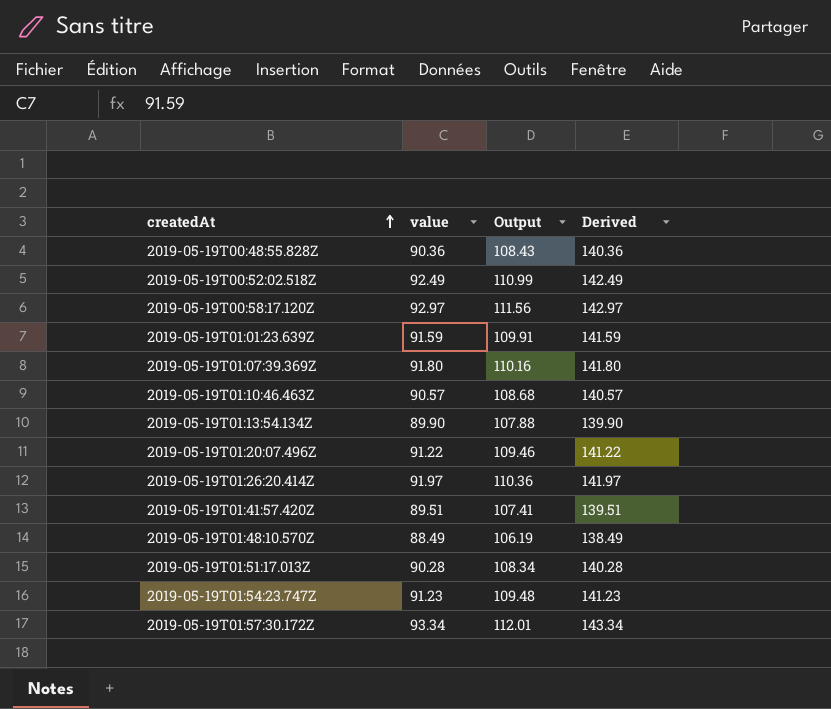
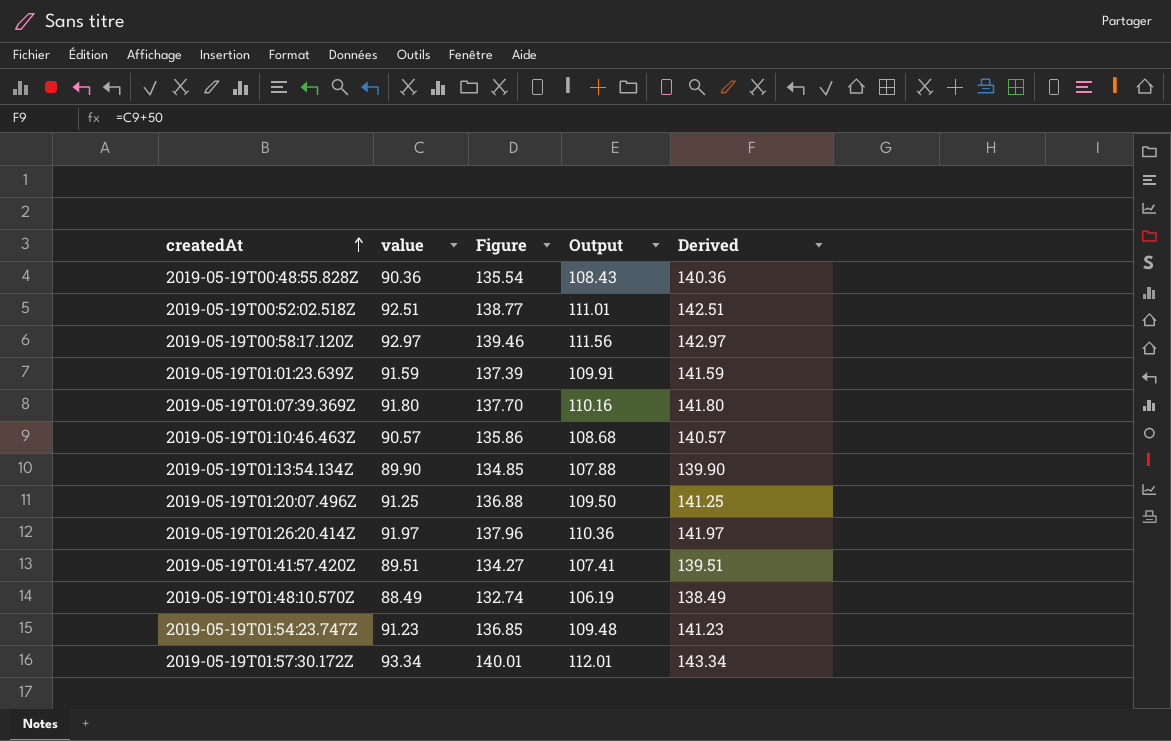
column Figure | formula: none -> [value] * 1.5
row 2019-05-19T01:51:17.013Z: 90.28 | 108.34 | 140.28 -> none
2019-05-19T00:52:02.518Z | value: 92.49 -> 92.51
2019-05-19T00:52:02.518Z | Output: 110.99 -> 111.01
2019-05-19T00:52:02.518Z | Derived: 142.49 -> 142.51
2019-05-19T01:20:07.496Z | value: 91.22 -> 91.25
2019-05-19T01:20:07.496Z | Output: 109.46 -> 109.50
2019-05-19T01:20:07.496Z | Derived: 141.22 -> 141.25

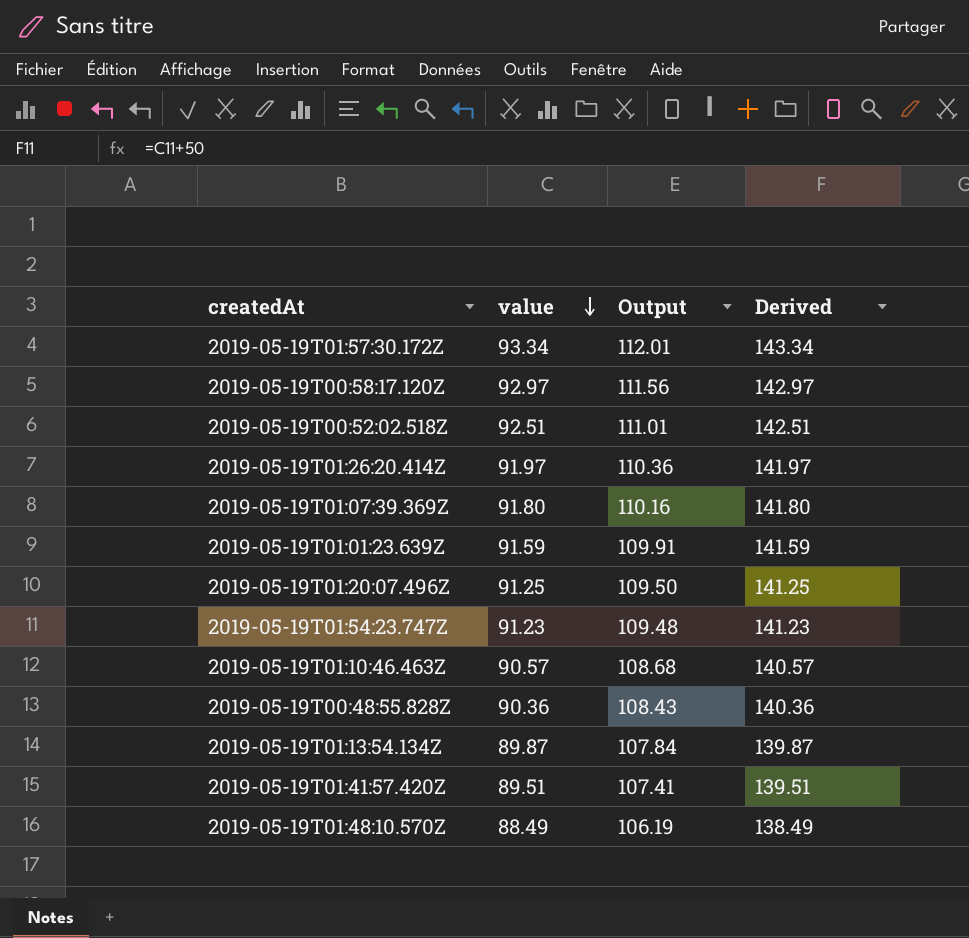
row order: createdAt ascending -> value descending
column Figure | formula: [value] * 1.5 -> none
2019-05-19T01:13:54.134Z | value: 89.90 -> 89.87
2019-05-19T01:13:54.134Z | Output: 107.88 -> 107.84
2019-05-19T01:13:54.134Z | Derived: 139.90 -> 139.87

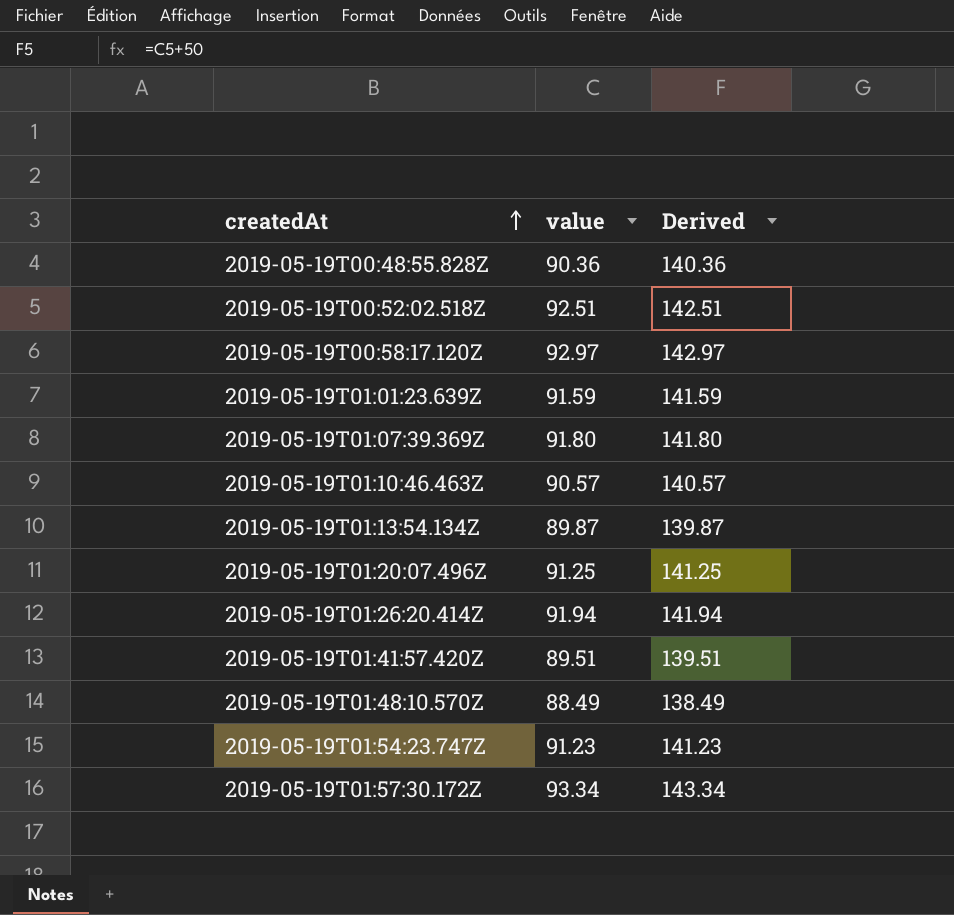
row order: value descending -> createdAt ascending
column Output | formula: [value] * 1.2 -> none
2019-05-19T01:26:20.414Z | value: 91.97 -> 91.94
2019-05-19T01:26:20.414Z | Derived: 141.97 -> 141.94

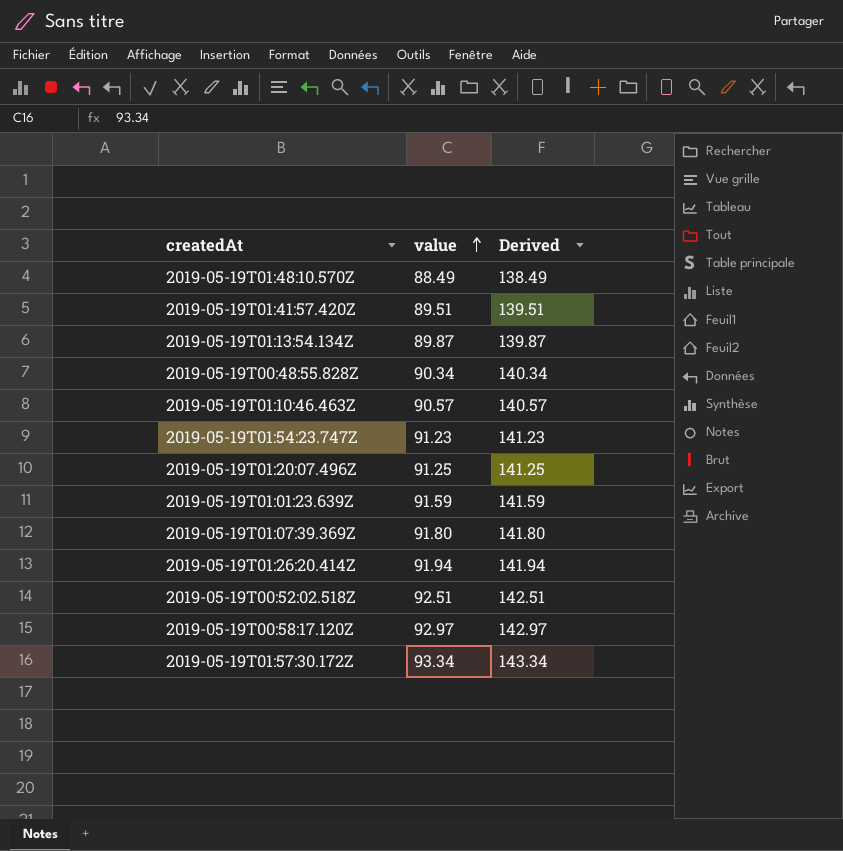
row order: createdAt ascending -> value ascending
2019-05-19T00:48:55.828Z | value: 90.36 -> 90.34
2019-05-19T00:48:55.828Z | Derived: 140.36 -> 140.34

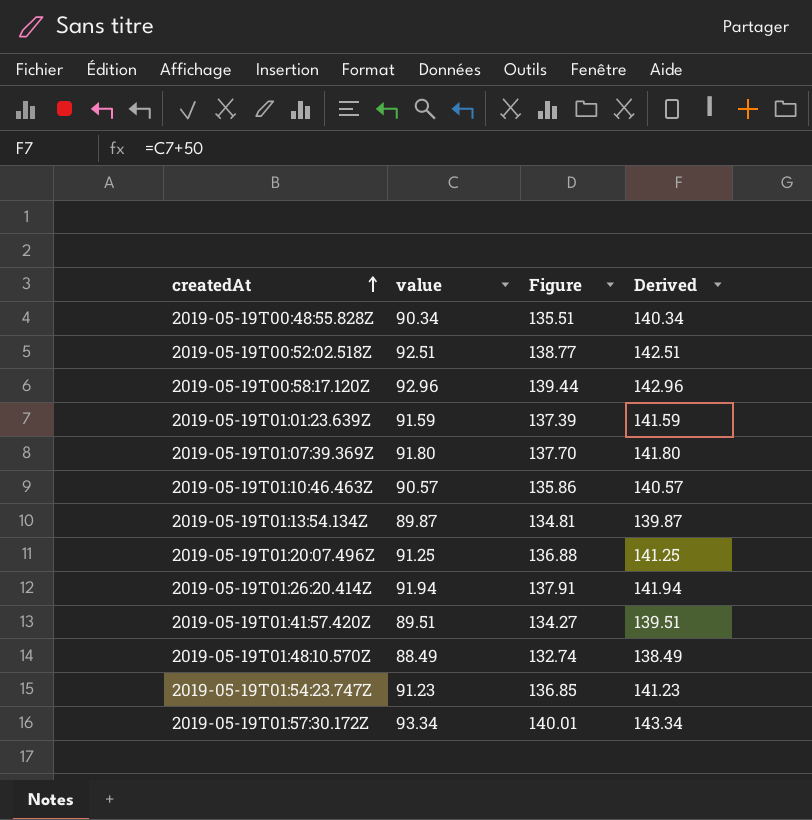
row order: value ascending -> createdAt ascending
column Figure | formula: none -> [value] * 1.5
2019-05-19T00:58:17.120Z | value: 92.97 -> 92.96
2019-05-19T00:58:17.120Z | Derived: 142.97 -> 142.96

